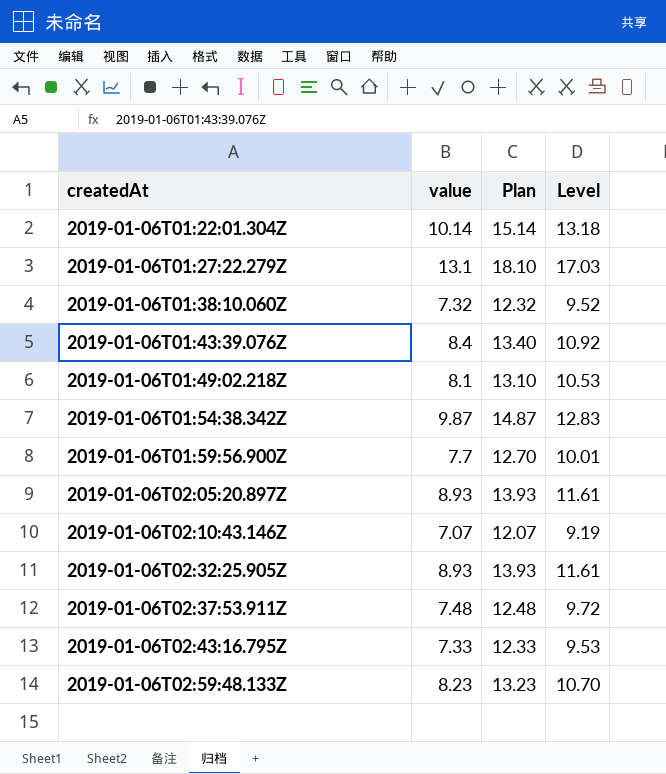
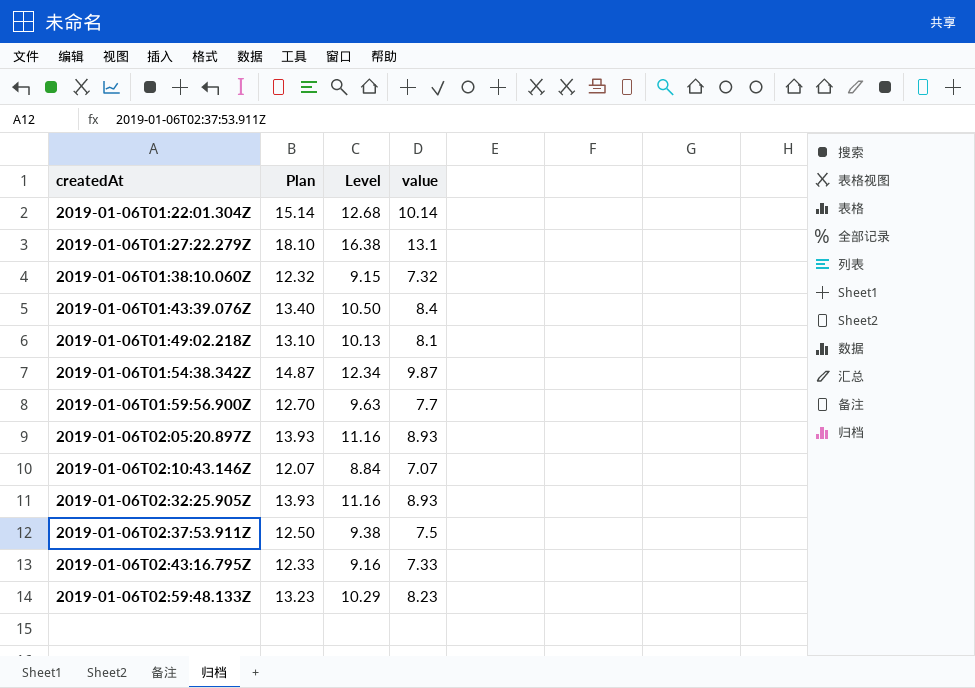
column Level | formula: [value] * 1.3 -> [value] * 1.25
column value | position: 2 -> 4
2019-01-06T02:37:53.911Z | Plan: 12.48 -> 12.50
2019-01-06T02:37:53.911Z | value: 7.48 -> 7.5

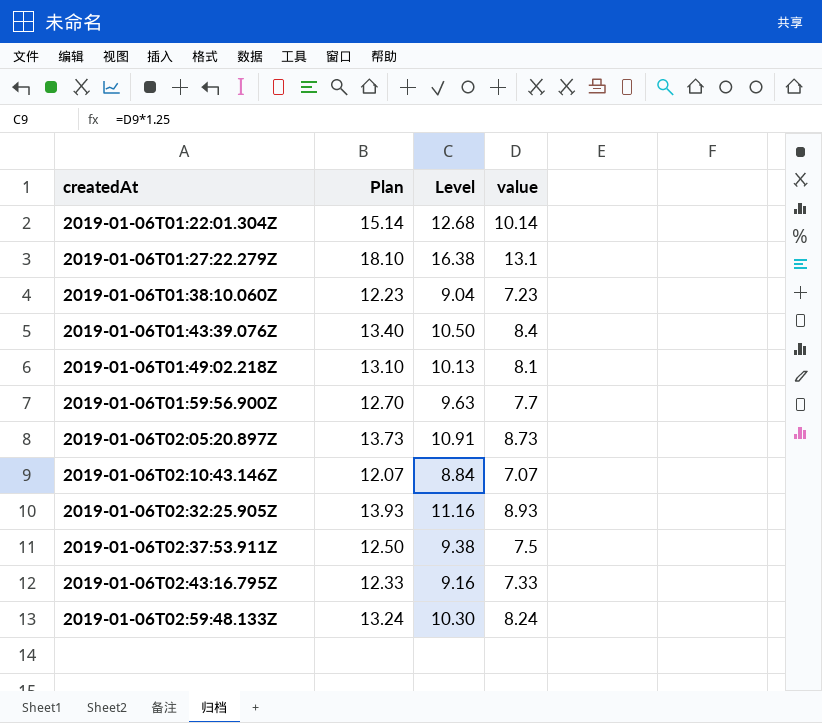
row 2019-01-06T01:54:38.342Z: 14.87 | 12.34 | 9.87 -> none
2019-01-06T01:38:10.060Z | Plan: 12.32 -> 12.23
2019-01-06T01:38:10.060Z | Level: 9.15 -> 9.04
2019-01-06T01:38:10.060Z | value: 7.32 -> 7.23
2019-01-06T02:05:20.897Z | Plan: 13.93 -> 13.73
2019-01-06T02:05:20.897Z | Level: 11.16 -> 10.91
2019-01-06T02:05:20.897Z | value: 8.93 -> 8.73
2019-01-06T02:59:48.133Z | Plan: 13.23 -> 13.24
2019-01-06T02:59:48.133Z | Level: 10.29 -> 10.30
2019-01-06T02:59:48.133Z | value: 8.23 -> 8.24

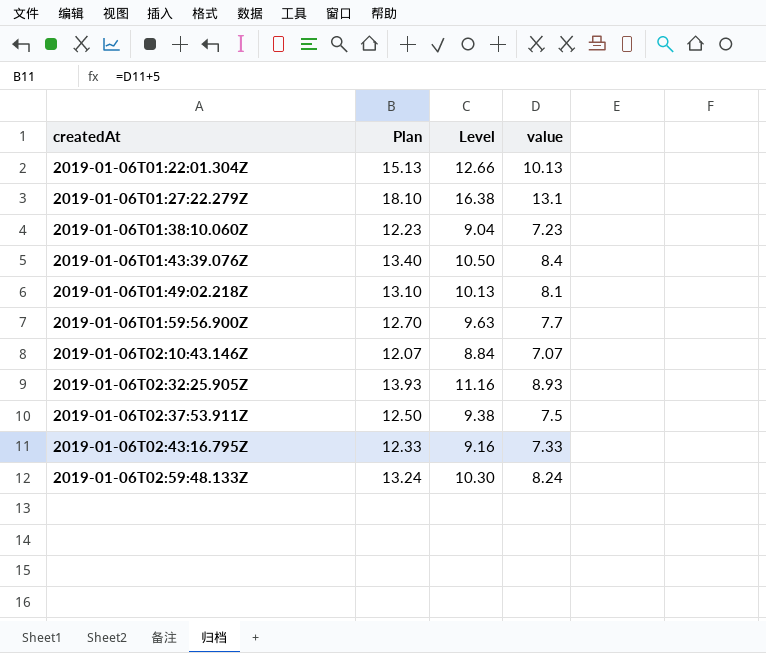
row 2019-01-06T02:05:20.897Z: 13.73 | 10.91 | 8.73 -> none
2019-01-06T01:22:01.304Z | Plan: 15.14 -> 15.13
2019-01-06T01:22:01.304Z | Level: 12.68 -> 12.66
2019-01-06T01:22:01.304Z | value: 10.14 -> 10.13

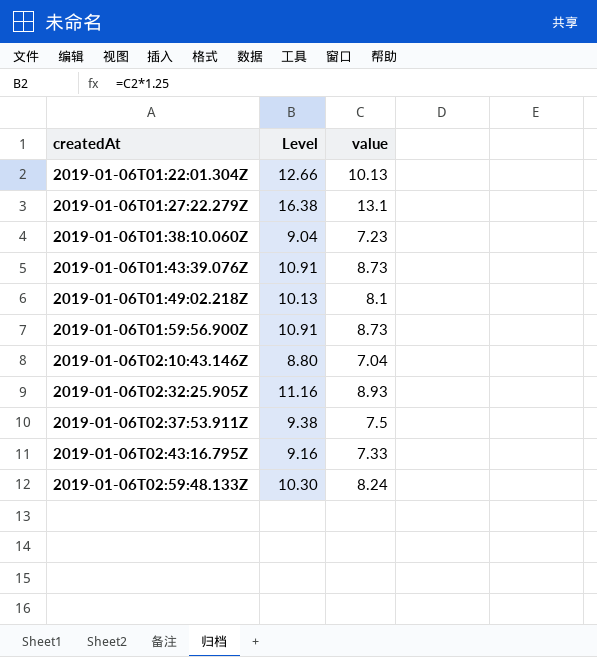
column Plan | formula: [value] + 5 -> none
2019-01-06T01:43:39.076Z | Level: 10.50 -> 10.91
2019-01-06T01:43:39.076Z | value: 8.4 -> 8.73
2019-01-06T01:59:56.900Z | Level: 9.63 -> 10.91
2019-01-06T01:59:56.900Z | value: 7.7 -> 8.73
2019-01-06T02:10:43.146Z | Level: 8.84 -> 8.80
2019-01-06T02:10:43.146Z | value: 7.07 -> 7.04

